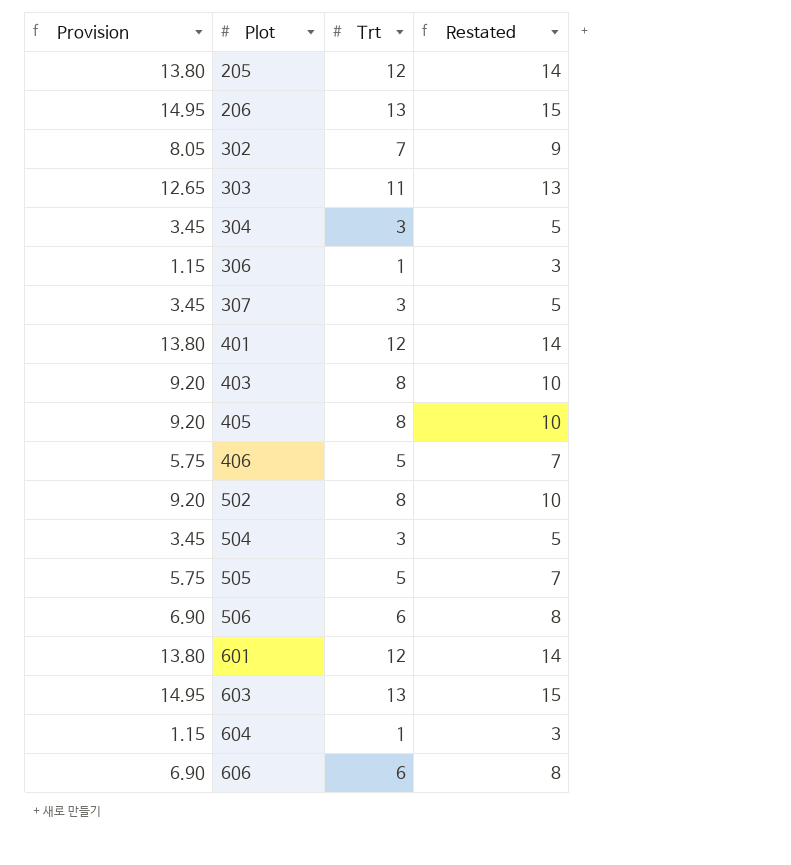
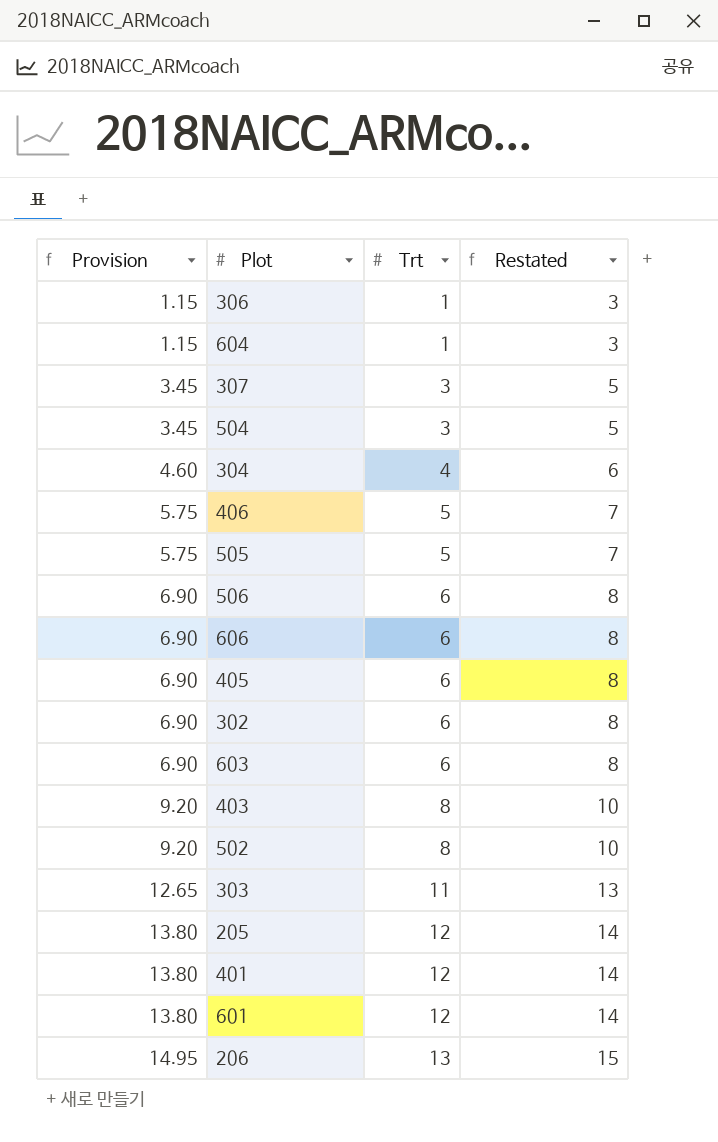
row order: Plot ascending -> Provision ascending
304 | Provision: 3.45 -> 4.60
304 | Trt: 3 -> 4
304 | Restated: 5 -> 6
405 | Provision: 9.20 -> 6.90
405 | Trt: 8 -> 6
405 | Restated: 10 -> 8
302 | Provision: 8.05 -> 6.90
302 | Trt: 7 -> 6
302 | Restated: 9 -> 8
603 | Provision: 14.95 -> 6.90
603 | Trt: 13 -> 6
603 | Restated: 15 -> 8

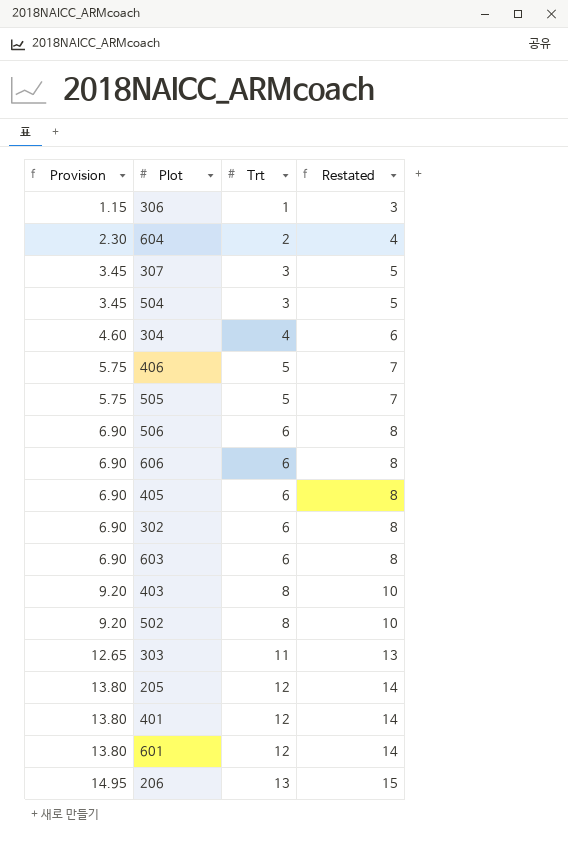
604 | Provision: 1.15 -> 2.30
604 | Trt: 1 -> 2
604 | Restated: 3 -> 4

